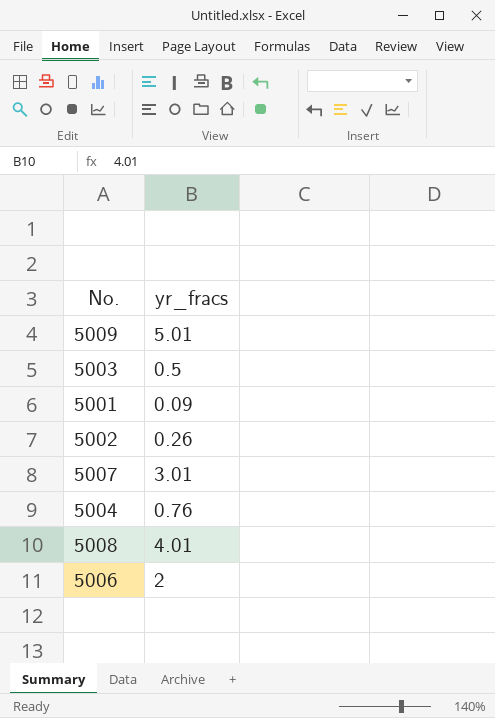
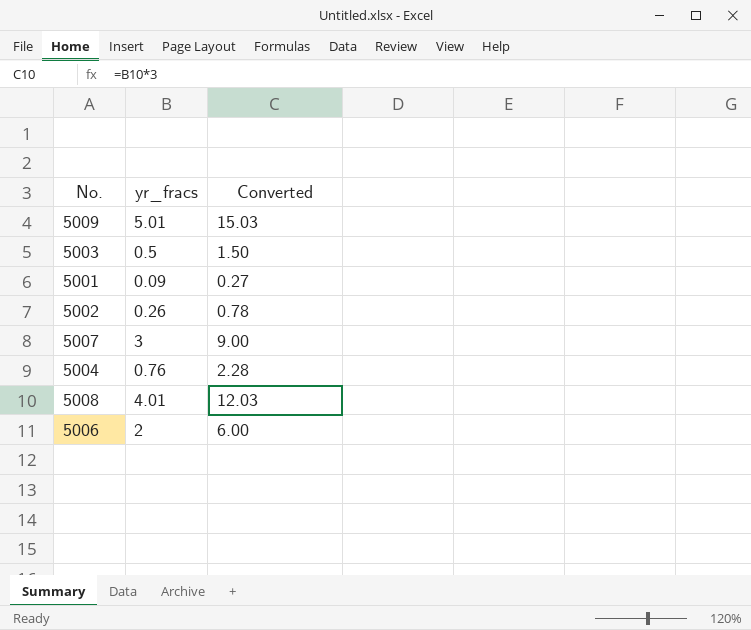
column Converted | formula: none -> [yr_fracs] * 3
5007 | yr_fracs: 3.01 -> 3

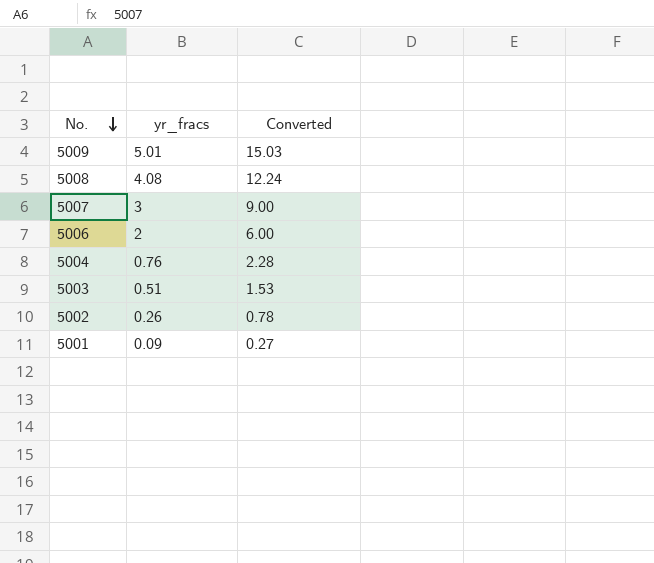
row order: none -> No. descending
5008 | yr_fracs: 4.01 -> 4.08
5008 | Converted: 12.03 -> 12.24
5003 | yr_fracs: 0.5 -> 0.51
5003 | Converted: 1.50 -> 1.53

